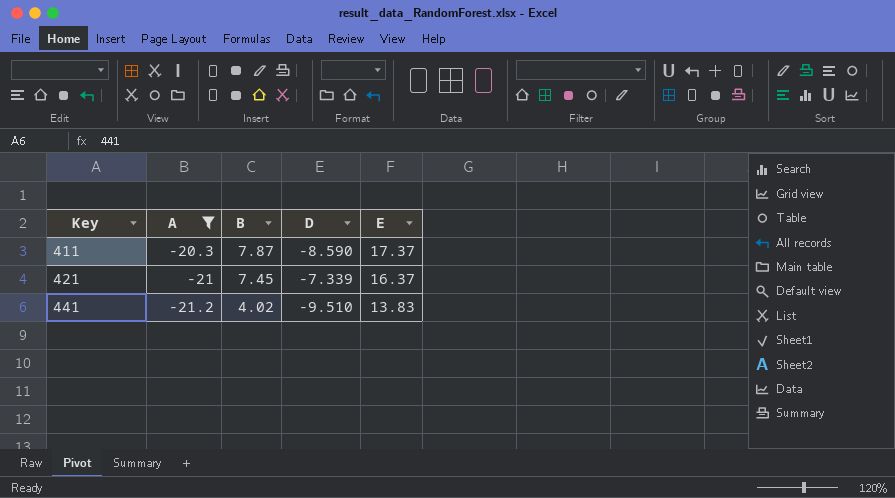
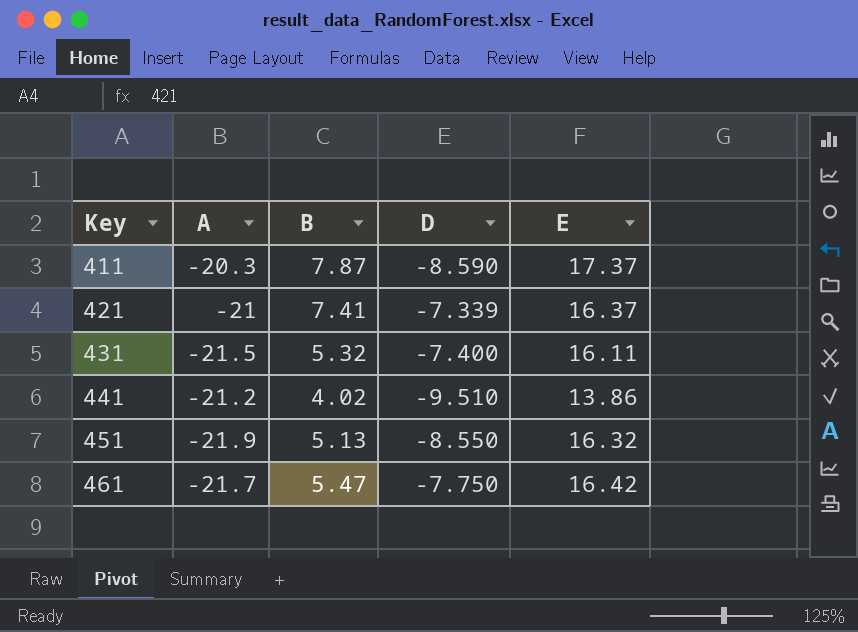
filter: A >= -21.2 -> none
421 | B: 7.45 -> 7.41
441 | E: 13.83 -> 13.86

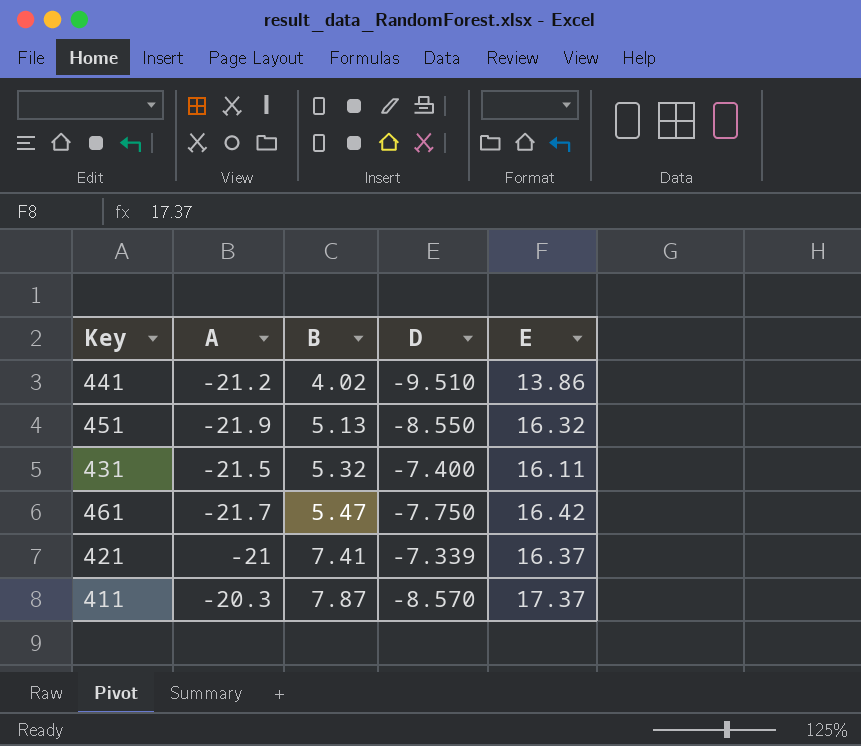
row order: Key ascending -> B ascending
411 | D: -8.590 -> -8.570

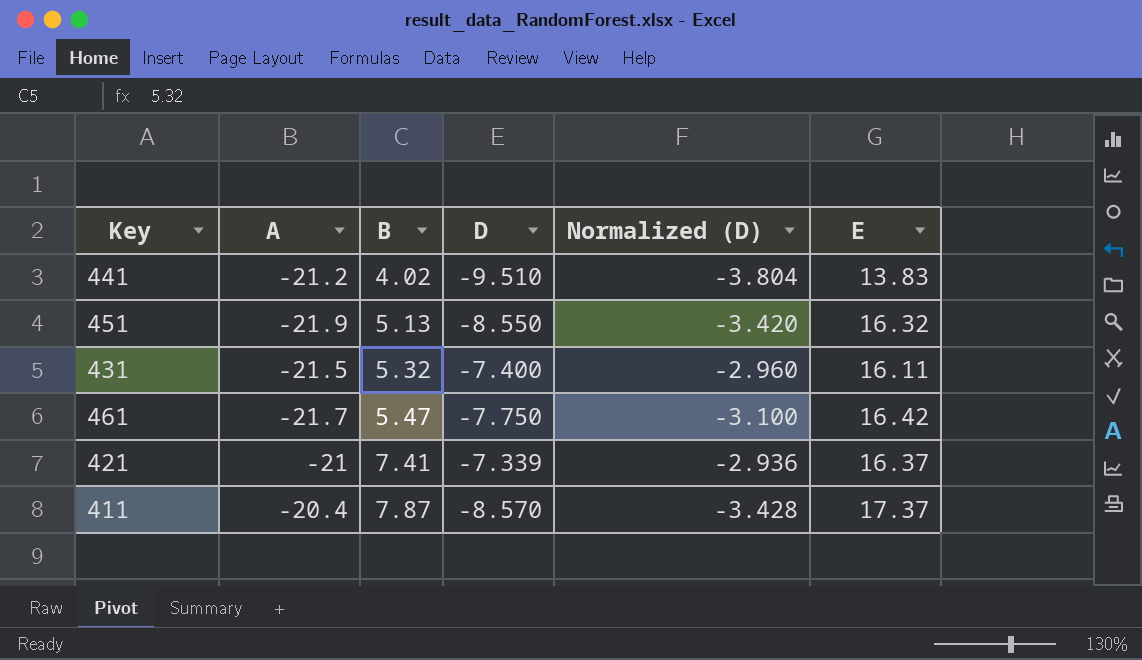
column Normalized (D) | formula: none -> [D] * 0.4
441 | E: 13.86 -> 13.83
411 | A: -20.3 -> -20.4

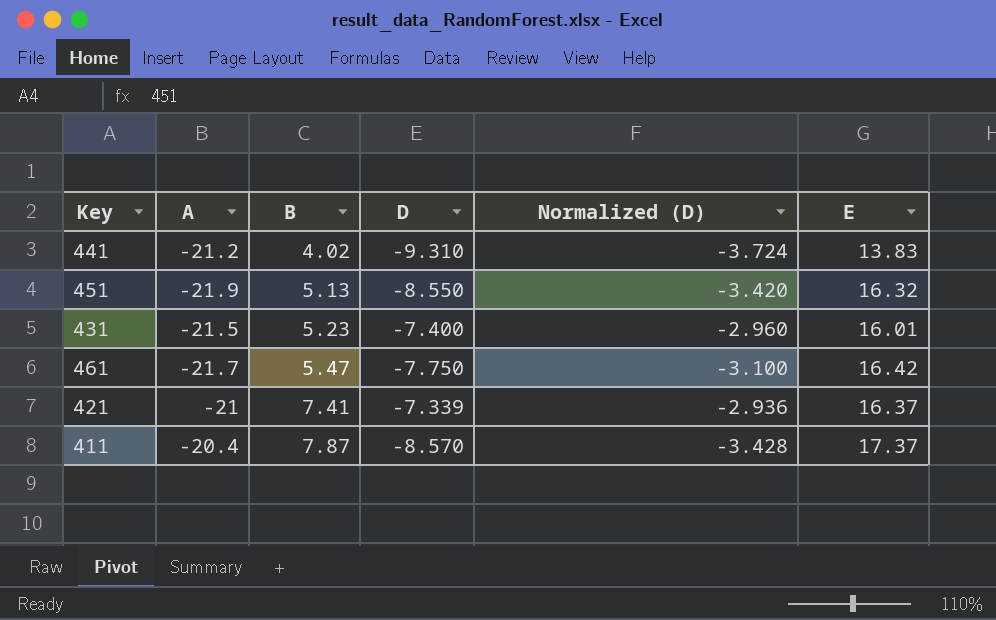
441 | D: -9.510 -> -9.310
441 | Normalized (D): -3.804 -> -3.724
431 | B: 5.32 -> 5.23
431 | E: 16.11 -> 16.01

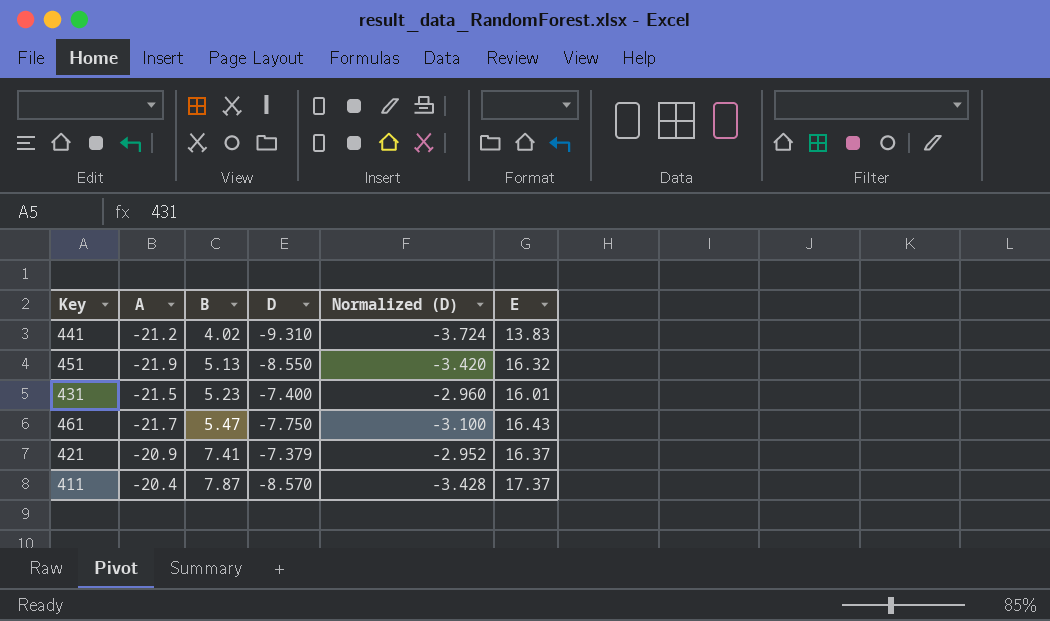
461 | E: 16.42 -> 16.43
421 | A: -21 -> -20.9
421 | D: -7.339 -> -7.379
421 | Normalized (D): -2.936 -> -2.952

